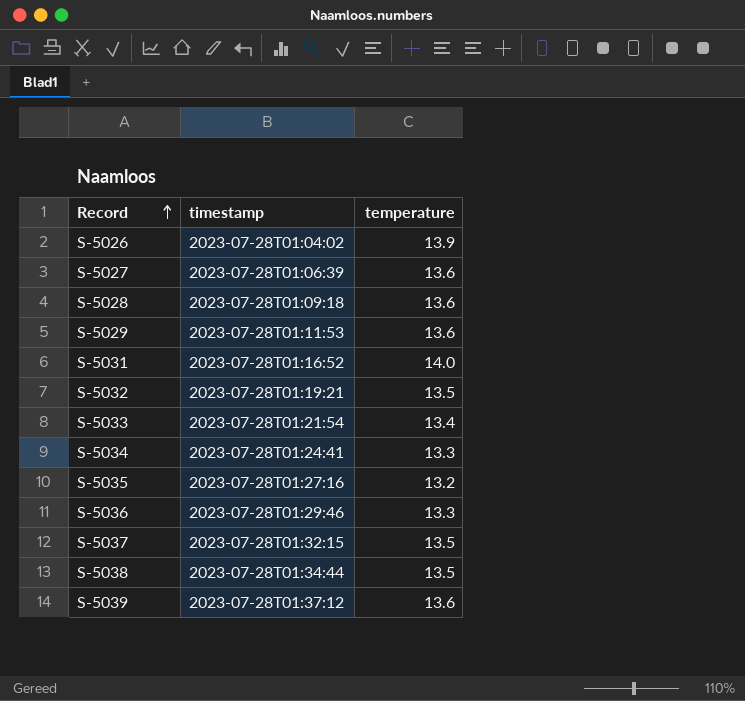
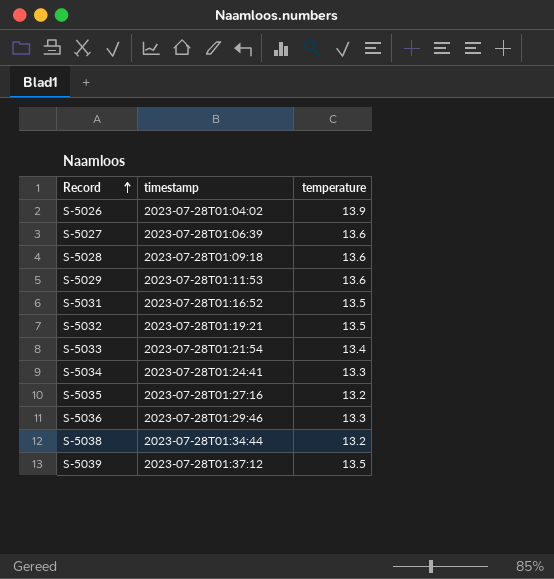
row S-5037: 2023-07-28T01:32:15 | 13.5 -> none
S-5031 | temperature: 14.0 -> 13.5
S-5038 | temperature: 13.5 -> 13.2
S-5039 | temperature: 13.6 -> 13.5

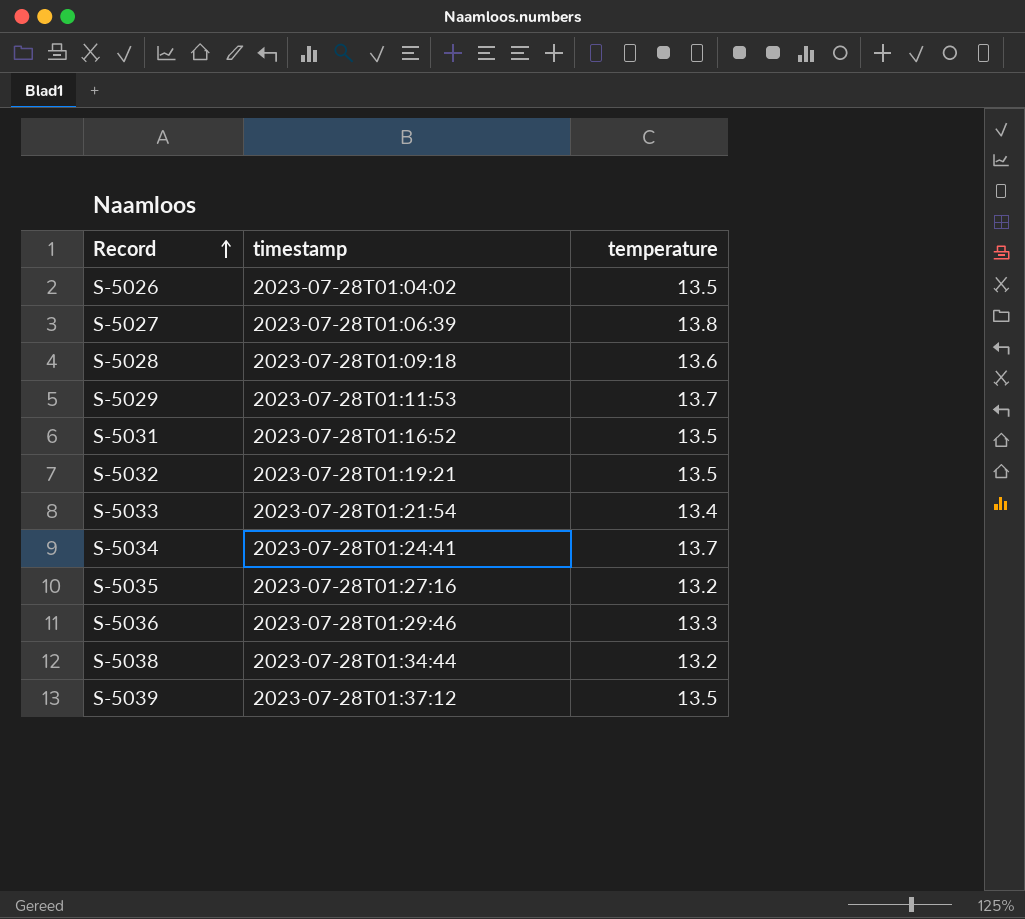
S-5026 | temperature: 13.9 -> 13.5
S-5027 | temperature: 13.6 -> 13.8
S-5029 | temperature: 13.6 -> 13.7
S-5034 | temperature: 13.3 -> 13.7

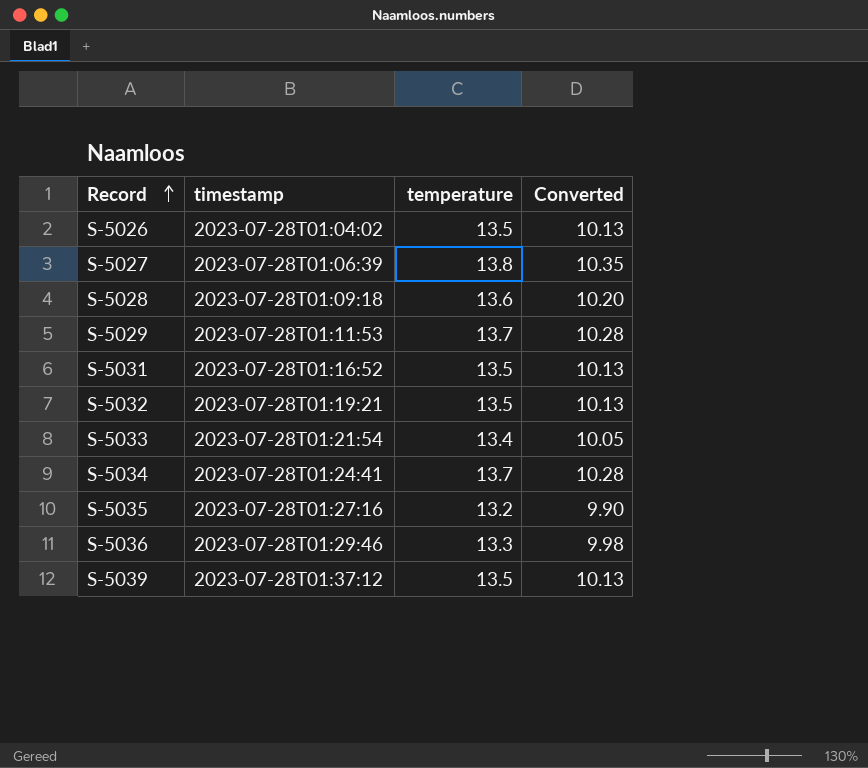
column Converted | formula: none -> [temperature] * 0.75
row S-5038: 2023-07-28T01:34:44 | 13.2 -> none

